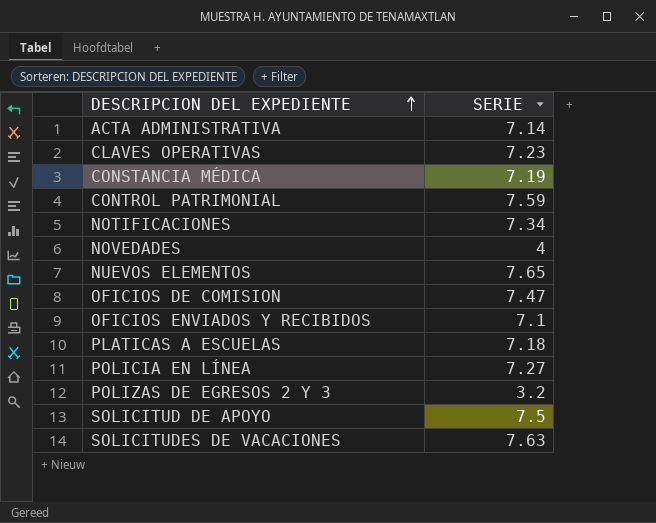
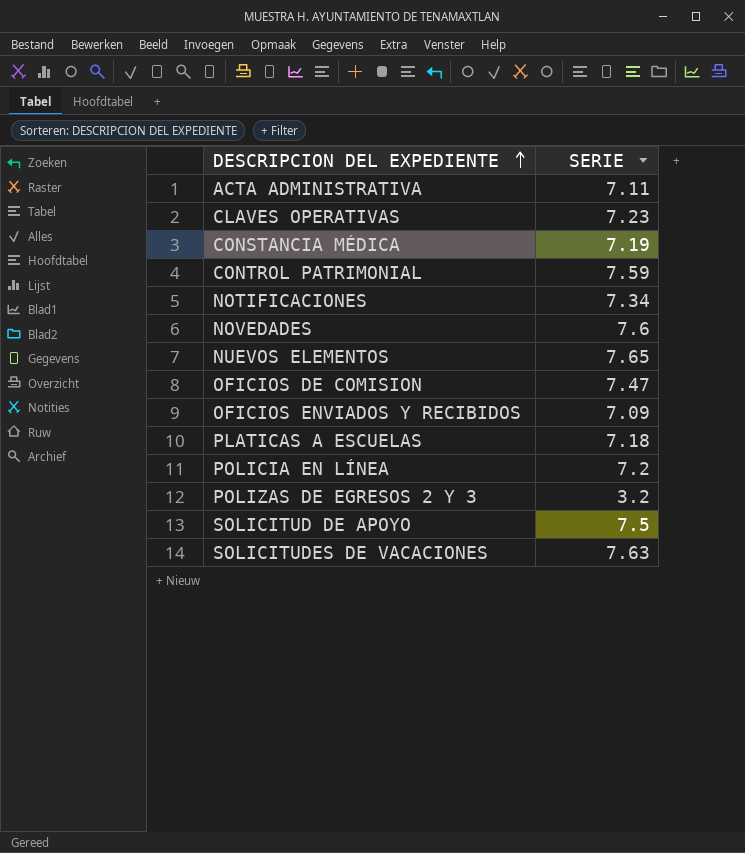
ACTA ADMINISTRATIVA | SERIE: 7.14 -> 7.11
NOVEDADES | SERIE: 4 -> 7.6
OFICIOS ENVIADOS Y RECIBIDOS | SERIE: 7.1 -> 7.09
POLICIA EN LÍNEA | SERIE: 7.27 -> 7.2

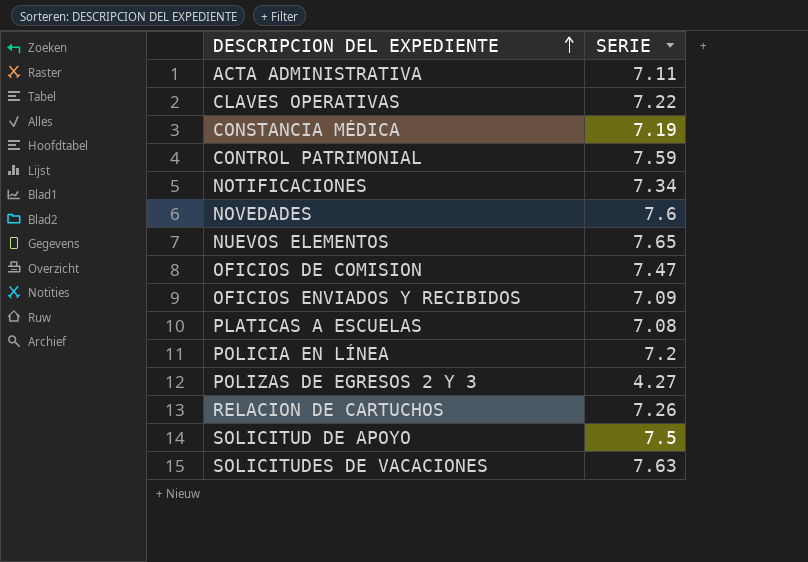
CLAVES OPERATIVAS | SERIE: 7.23 -> 7.22
PLATICAS A ESCUELAS | SERIE: 7.18 -> 7.08
POLIZAS DE EGRESOS 2 Y 3 | SERIE: 3.2 -> 4.27
row RELACION DE CARTUCHOS: none -> 7.26

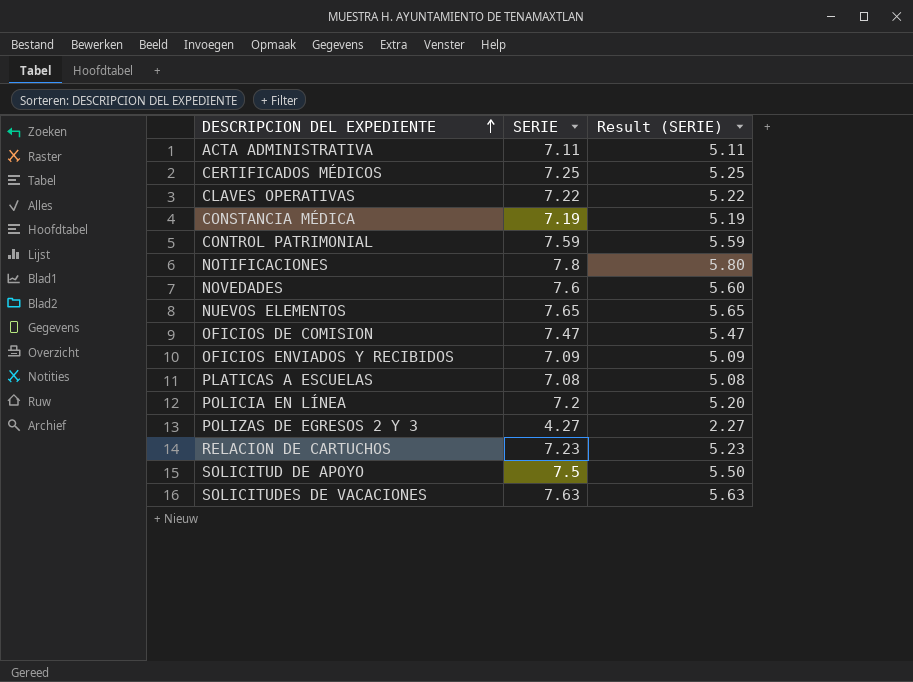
column Result (SERIE) | formula: none -> [SERIE] - 2
row CERTIFICADOS MÉDICOS: none -> 7.25 | 5.25
NOTIFICACIONES | SERIE: 7.34 -> 7.8
RELACION DE CARTUCHOS | SERIE: 7.26 -> 7.23

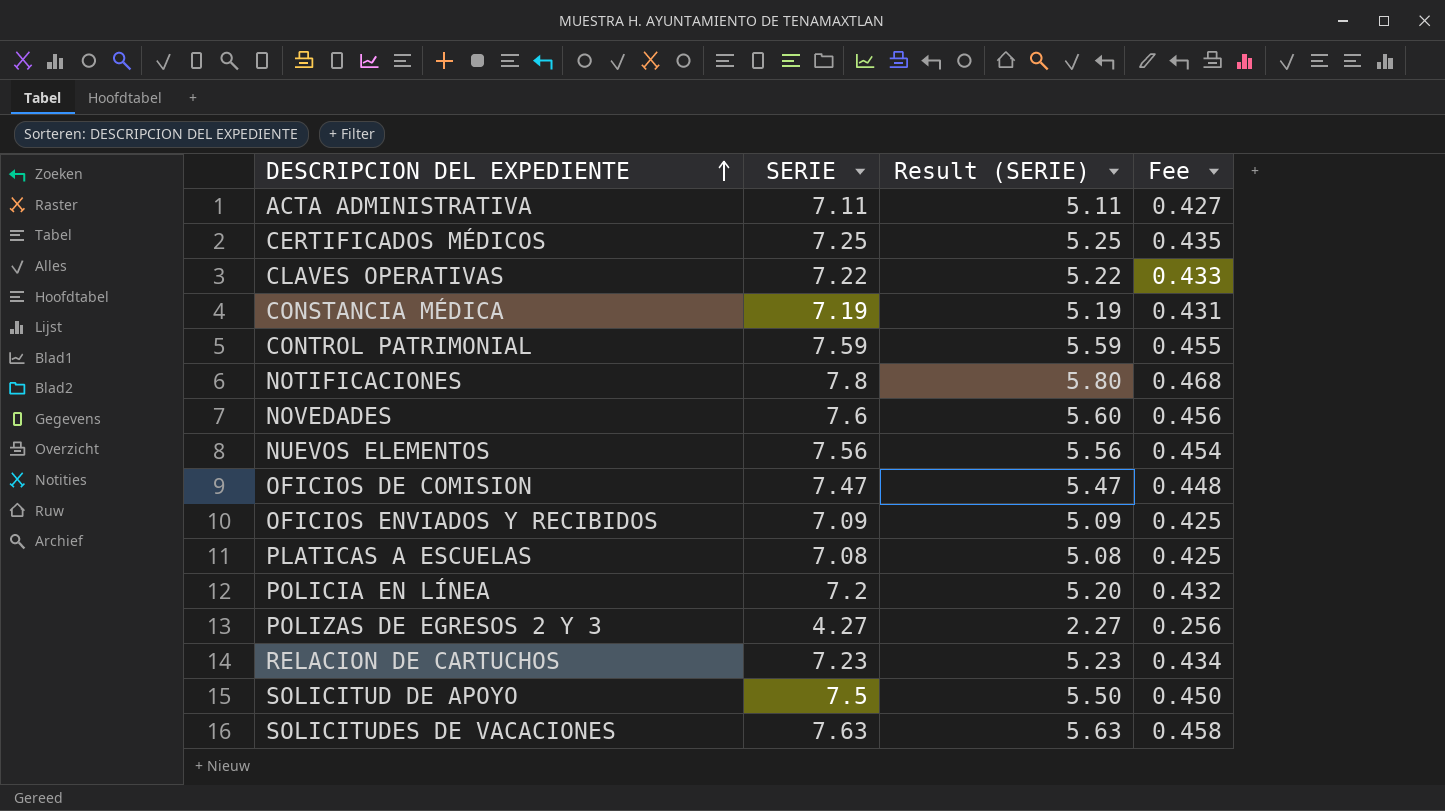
column Fee | formula: none -> [SERIE] * 0.06
NUEVOS ELEMENTOS | SERIE: 7.65 -> 7.56
NUEVOS ELEMENTOS | Result (SERIE): 5.65 -> 5.56

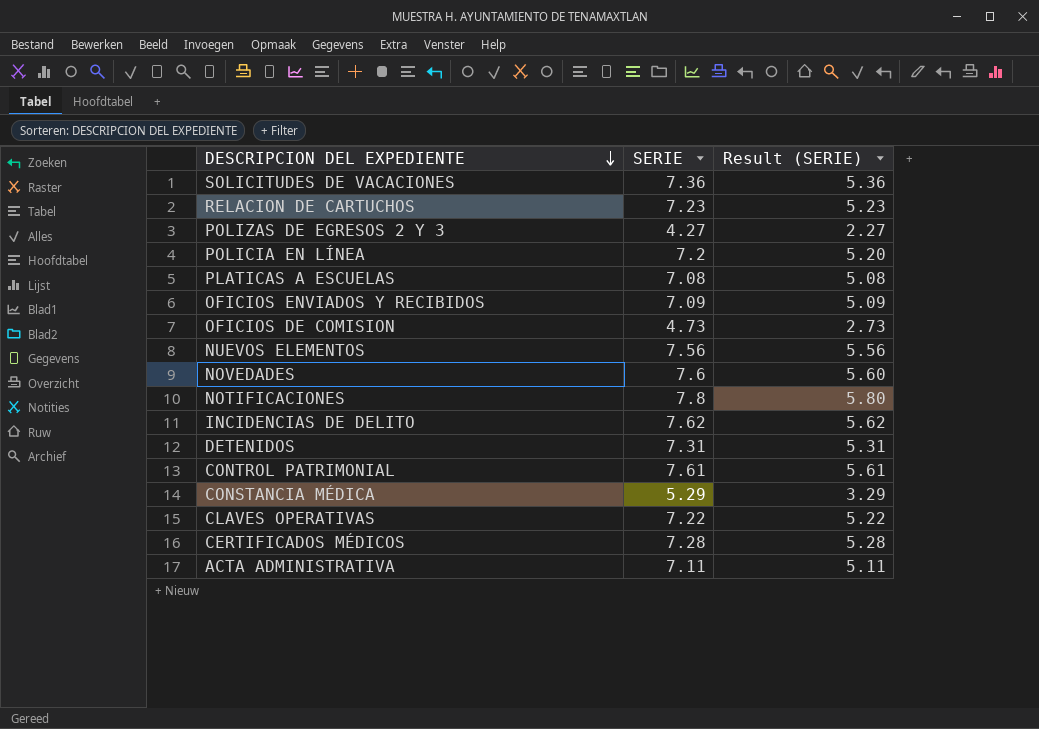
row order: DESCRIPCION DEL EXPEDIENTE ascending -> DESCRIPCION DEL EXPEDIENTE descending
column Fee | formula: [SERIE] * 0.06 -> none
row SOLICITUD DE APOYO: 7.5 | 5.50 | 0.450 -> none
SOLICITUDES DE VACACIONES | SERIE: 7.63 -> 7.36
SOLICITUDES DE VACACIONES | Result (SERIE): 5.63 -> 5.36
OFICIOS DE COMISION | SERIE: 7.47 -> 4.73
OFICIOS DE COMISION | Result (SERIE): 5.47 -> 2.73
row INCIDENCIAS DE DELITO: none -> 7.62 | 5.62
row DETENIDOS: none -> 7.31 | 5.31
CONTROL PATRIMONIAL | SERIE: 7.59 -> 7.61
CONTROL PATRIMONIAL | Result (SERIE): 5.59 -> 5.61
CONSTANCIA MÉDICA | SERIE: 7.19 -> 5.29
CONSTANCIA MÉDICA | Result (SERIE): 5.19 -> 3.29
CERTIFICADOS MÉDICOS | SERIE: 7.25 -> 7.28
CERTIFICADOS MÉDICOS | Result (SERIE): 5.25 -> 5.28

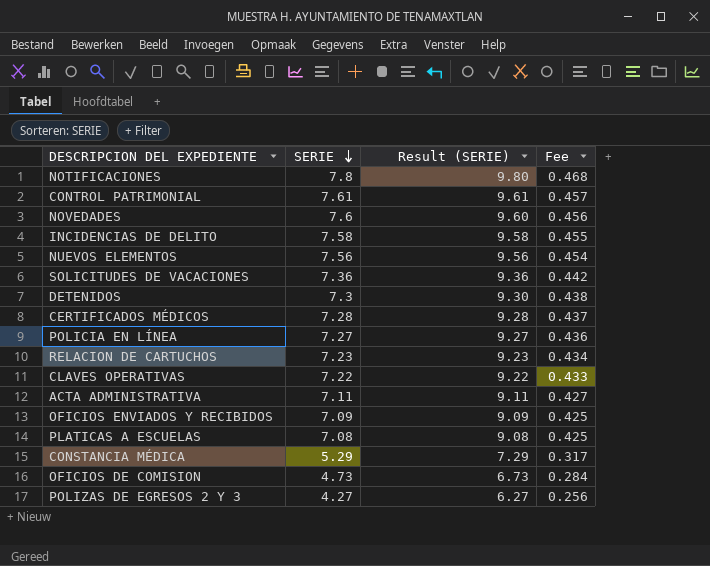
row order: DESCRIPCION DEL EXPEDIENTE descending -> SERIE descending
column Result (SERIE) | formula: [SERIE] - 2 -> [SERIE] + 2
column Fee | formula: none -> [SERIE] * 0.06
INCIDENCIAS DE DELITO | SERIE: 7.62 -> 7.58
DETENIDOS | SERIE: 7.31 -> 7.3
POLICIA EN LÍNEA | SERIE: 7.2 -> 7.27

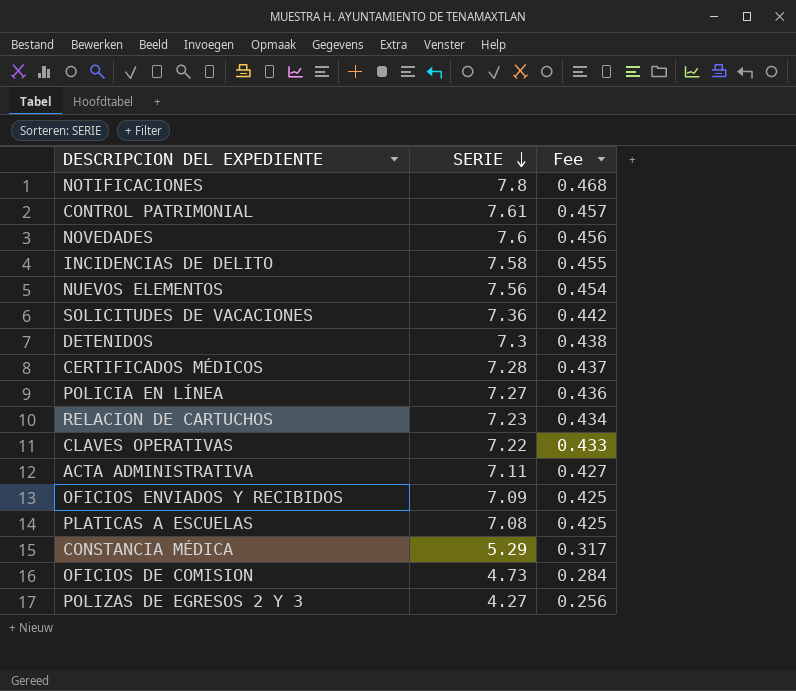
column Result (SERIE) | formula: [SERIE] + 2 -> none

